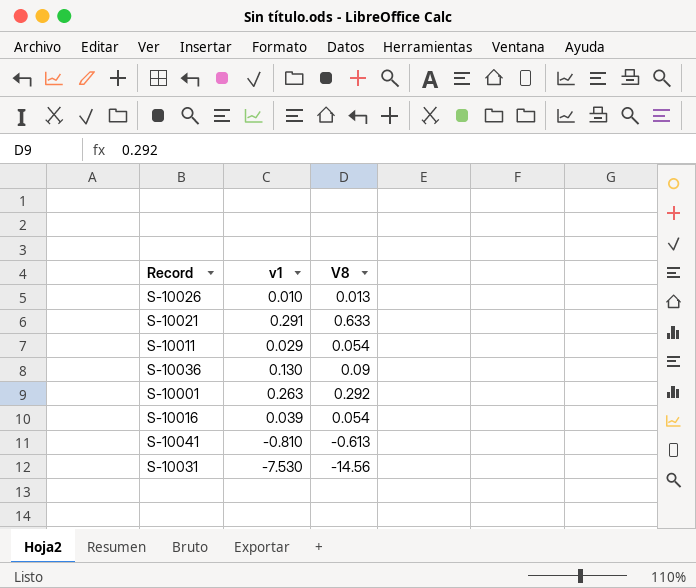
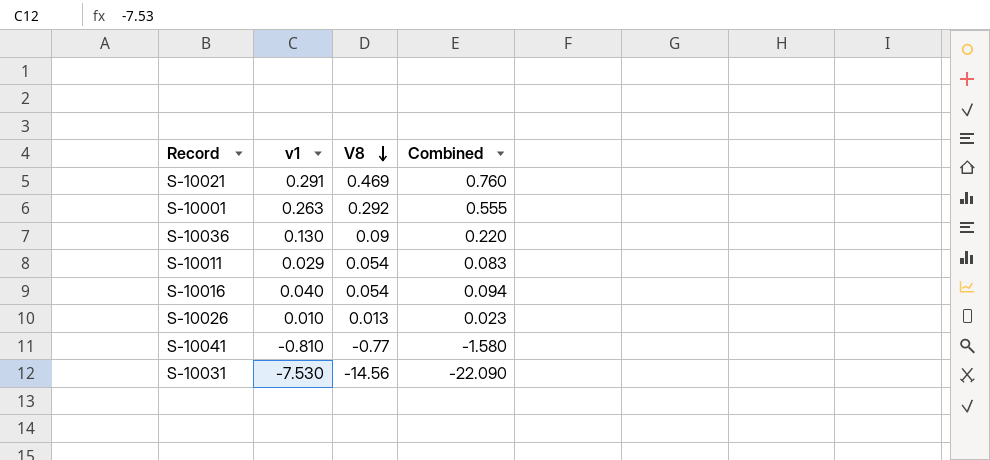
row order: none -> V8 descending
column Combined | formula: none -> [v1] + [V8]
S-10021 | V8: 0.633 -> 0.469
S-10016 | v1: 0.039 -> 0.040
S-10041 | V8: -0.613 -> -0.77

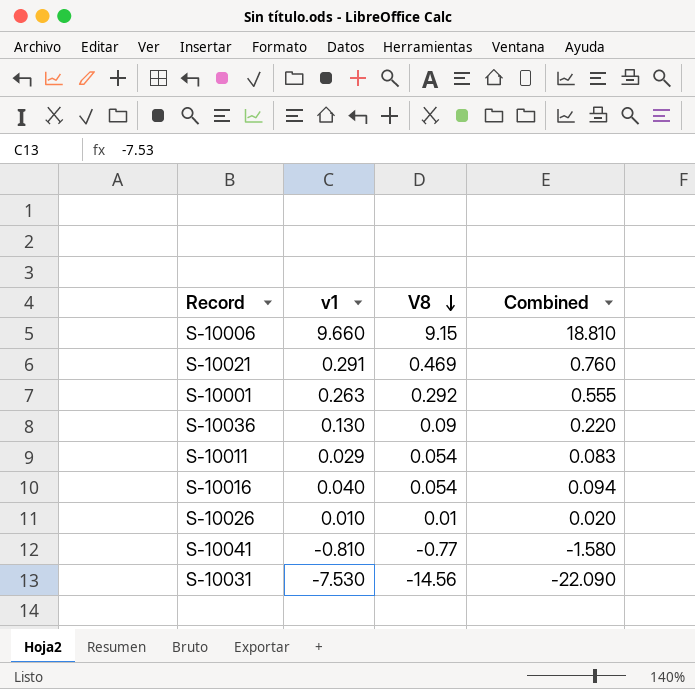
row S-10006: none -> 9.660 | 9.15 | 18.810
S-10026 | V8: 0.013 -> 0.01
S-10026 | Combined: 0.023 -> 0.020

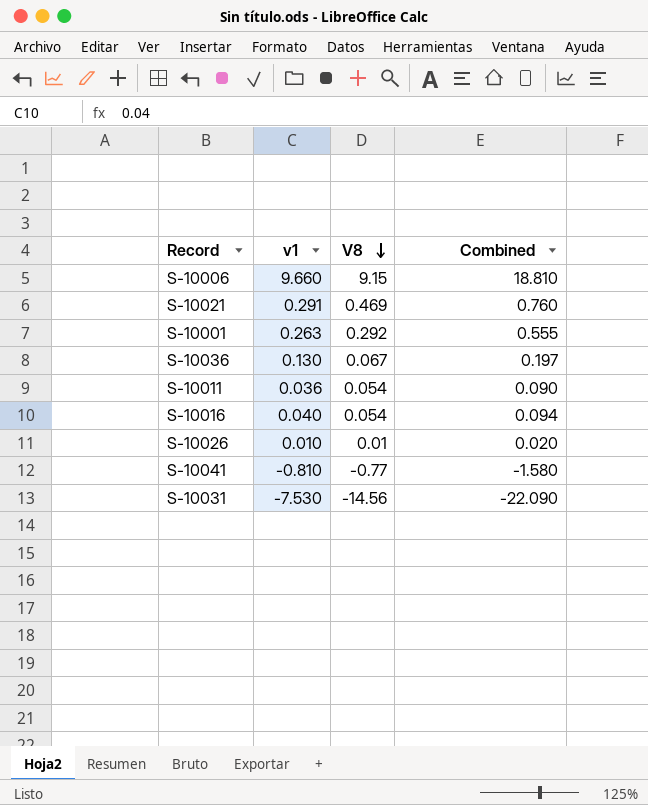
S-10036 | V8: 0.09 -> 0.067
S-10036 | Combined: 0.220 -> 0.197
S-10011 | v1: 0.029 -> 0.036
S-10011 | Combined: 0.083 -> 0.090

